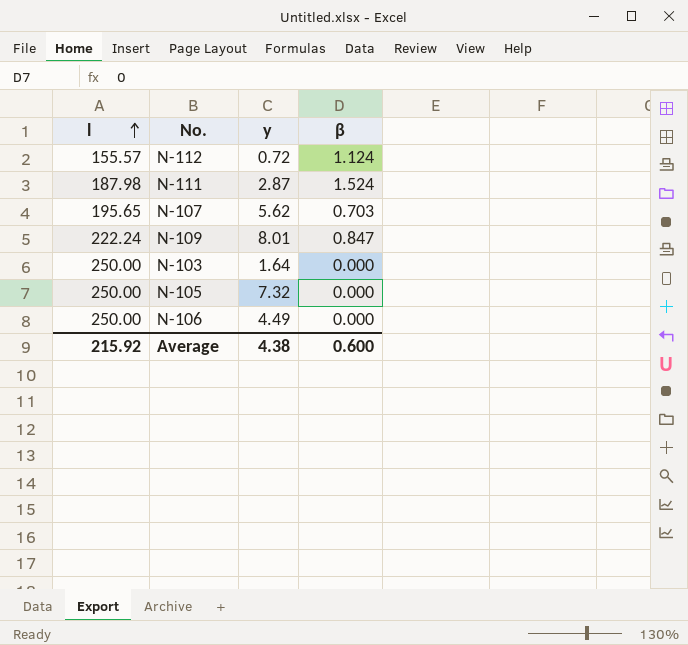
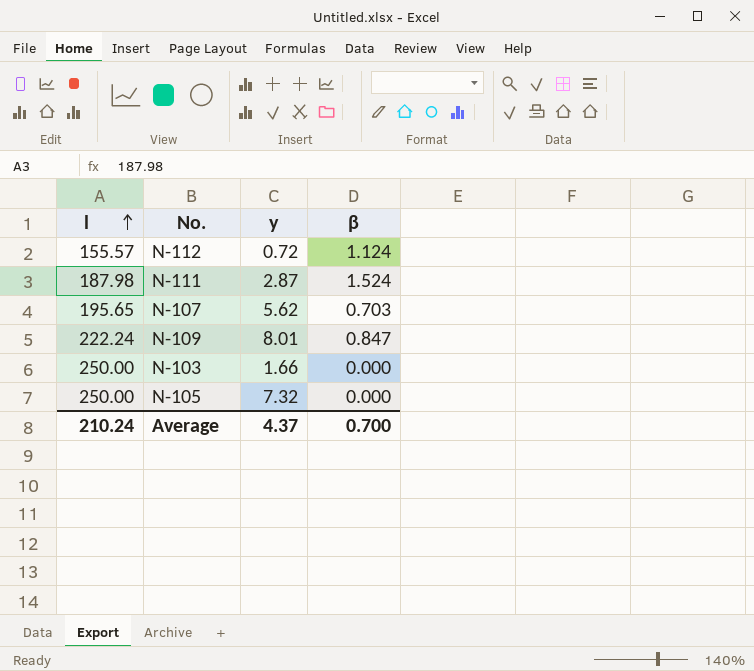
row N-106: 250.00 | 4.49 | 0.000 -> none
N-103 | y: 1.64 -> 1.66
Average | l: 215.92 -> 210.24
Average | y: 4.38 -> 4.37
Average | β: 0.600 -> 0.700

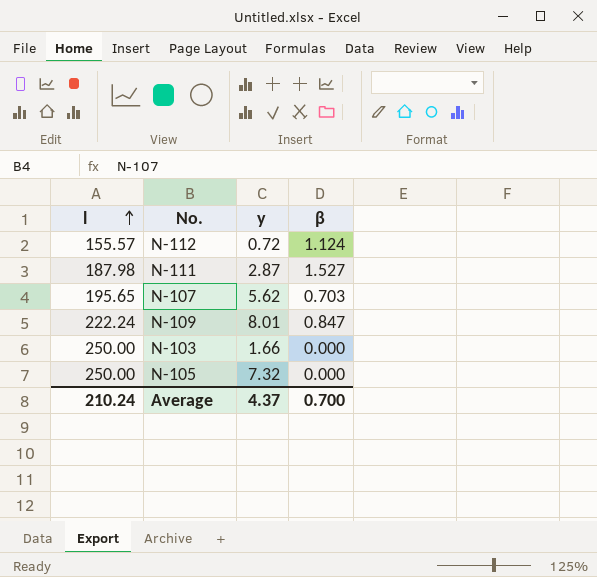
N-111 | β: 1.524 -> 1.527

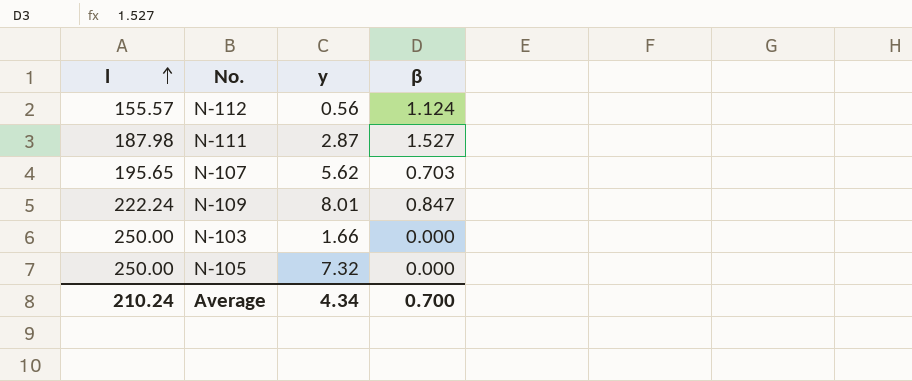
N-112 | y: 0.72 -> 0.56
Average | y: 4.37 -> 4.34

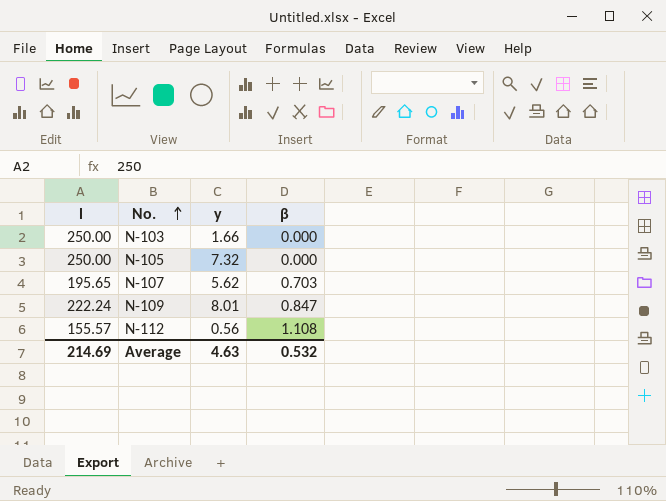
row order: l ascending -> No. ascending
row N-111: 187.98 | 2.87 | 1.527 -> none
N-112 | β: 1.124 -> 1.108
Average | l: 210.24 -> 214.69
Average | y: 4.34 -> 4.63
Average | β: 0.700 -> 0.532

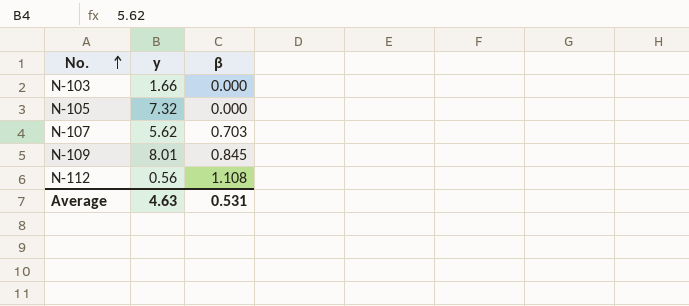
column l | position: 1 -> none
N-109 | β: 0.847 -> 0.845
Average | β: 0.532 -> 0.531

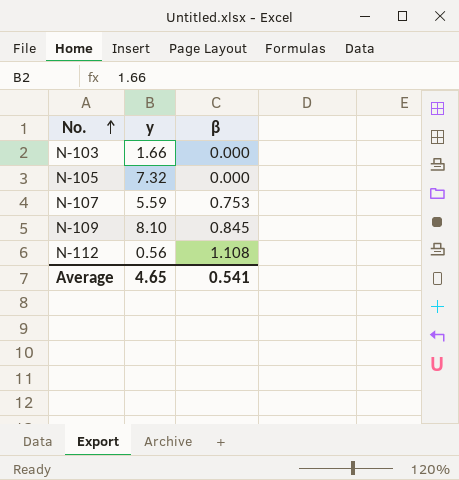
N-107 | y: 5.62 -> 5.59
N-107 | β: 0.703 -> 0.753
N-109 | y: 8.01 -> 8.10
Average | y: 4.63 -> 4.65
Average | β: 0.531 -> 0.541

